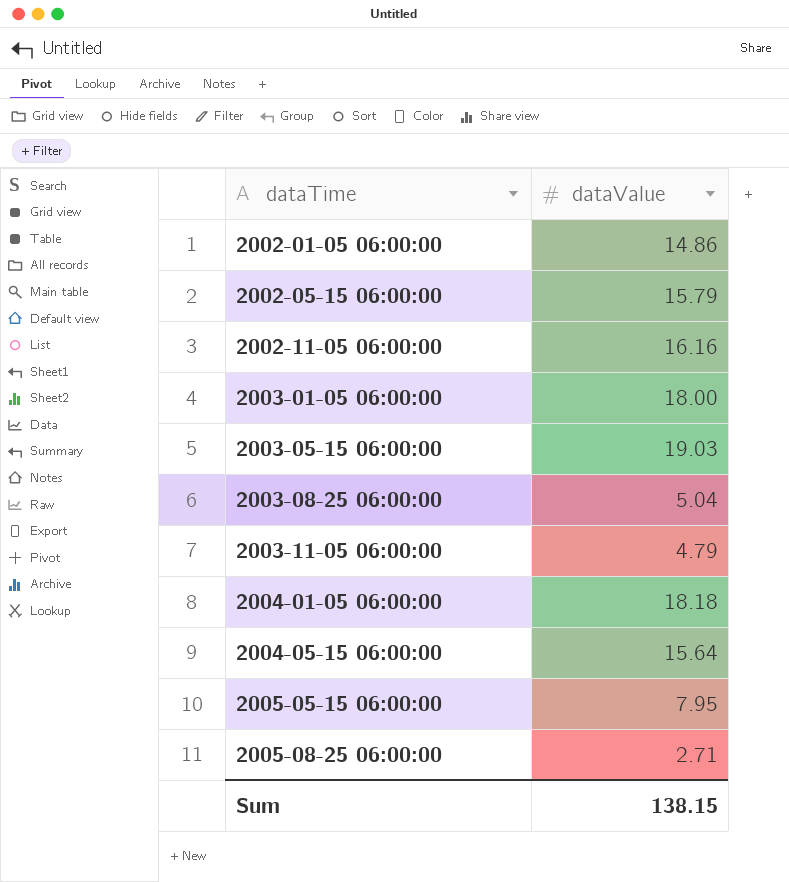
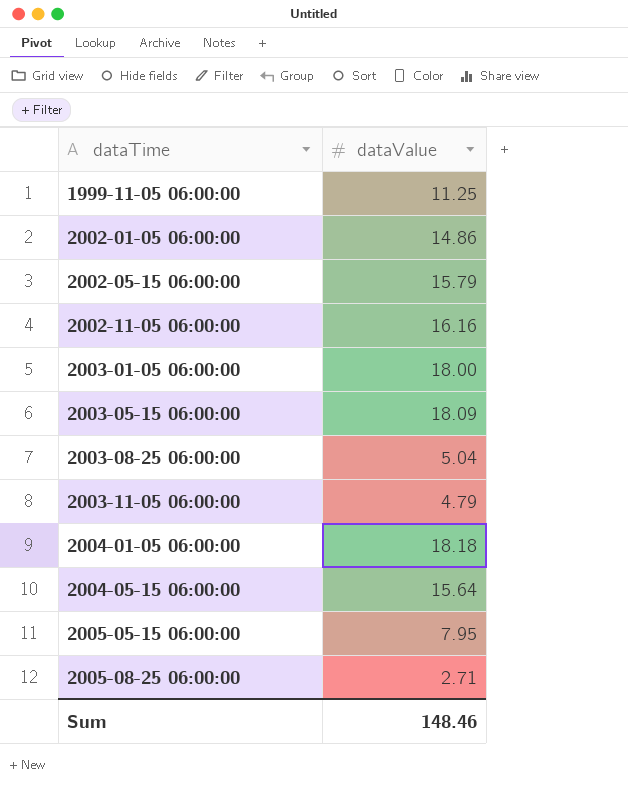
row 1999-11-05 06:00:00: none -> 11.25
2003-05-15 06:00:00 | dataValue: 19.03 -> 18.09
Sum | dataValue: 138.15 -> 148.46

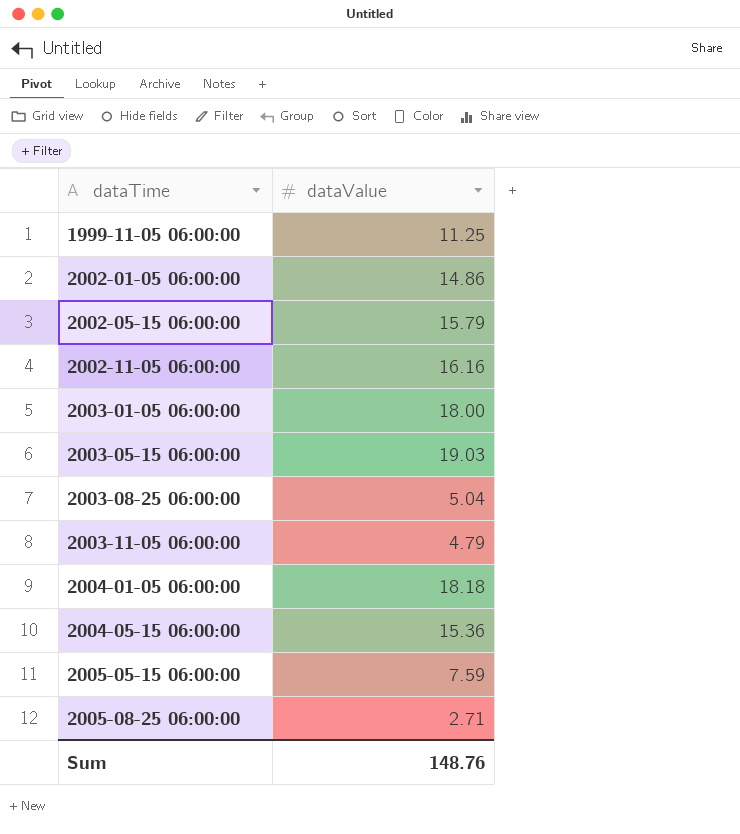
2003-05-15 06:00:00 | dataValue: 18.09 -> 19.03
2004-05-15 06:00:00 | dataValue: 15.64 -> 15.36
2005-05-15 06:00:00 | dataValue: 7.95 -> 7.59
Sum | dataValue: 148.46 -> 148.76

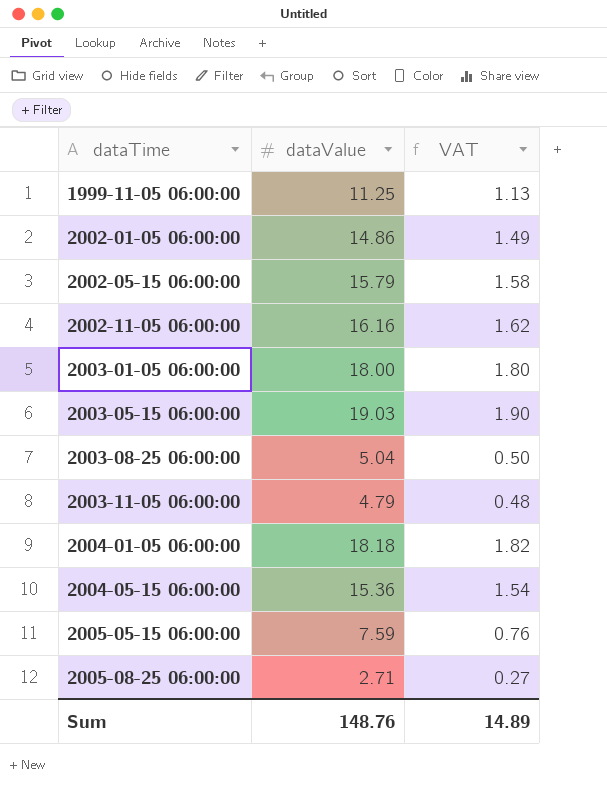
column VAT | formula: none -> [dataValue] * 0.1

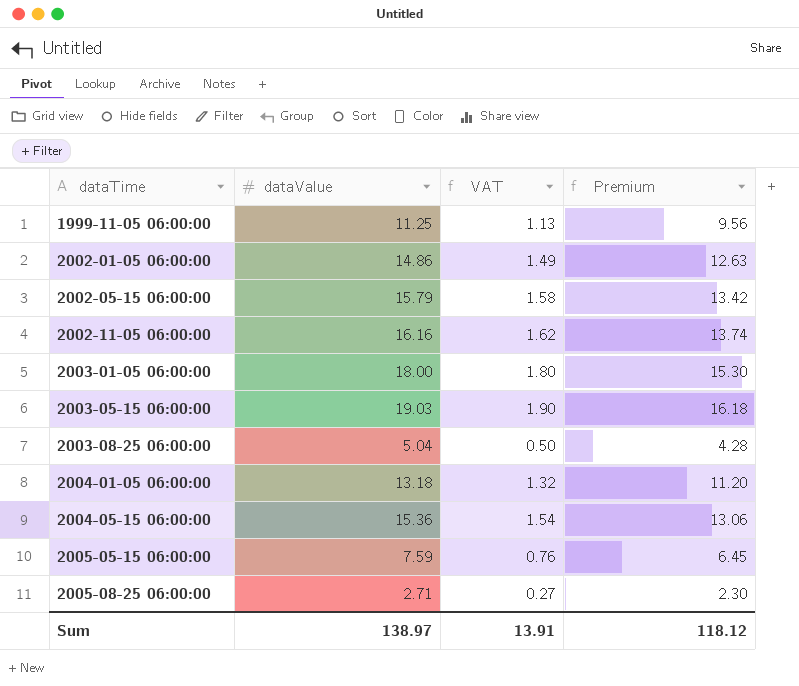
column Premium | formula: none -> [dataValue] * 0.85
row 2003-11-05 06:00:00: 4.79 | 0.48 -> none
2004-01-05 06:00:00 | dataValue: 18.18 -> 13.18
2004-01-05 06:00:00 | VAT: 1.82 -> 1.32
Sum | dataValue: 148.76 -> 138.97
Sum | VAT: 14.89 -> 13.91

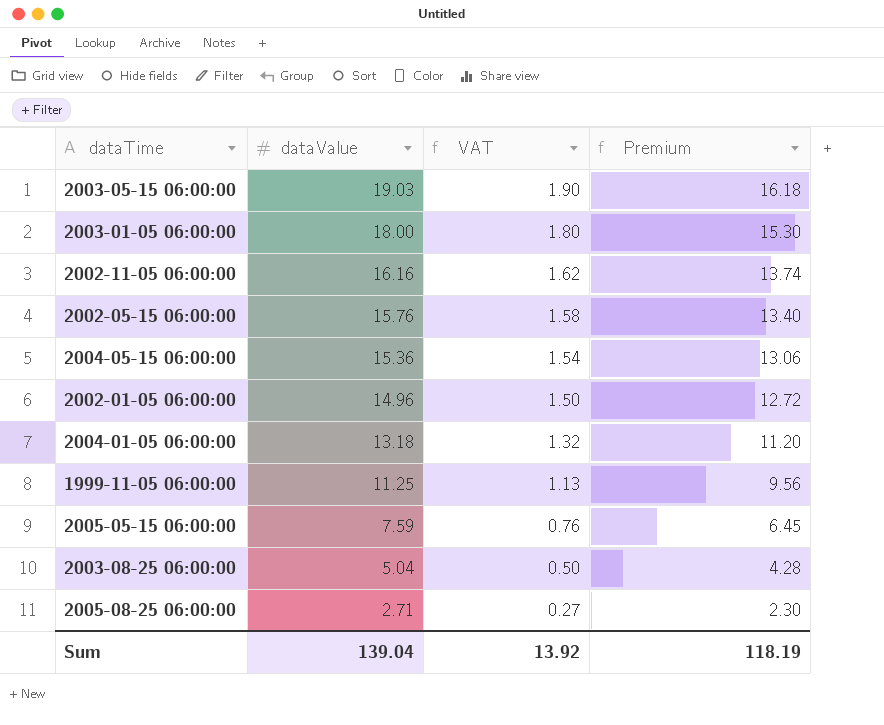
row order: dataTime ascending -> dataValue descending
2002-05-15 06:00:00 | dataValue: 15.79 -> 15.76
2002-05-15 06:00:00 | Premium: 13.42 -> 13.40
2002-01-05 06:00:00 | dataValue: 14.86 -> 14.96
2002-01-05 06:00:00 | VAT: 1.49 -> 1.50
2002-01-05 06:00:00 | Premium: 12.63 -> 12.72
Sum | dataValue: 138.97 -> 139.04
Sum | VAT: 13.91 -> 13.92
Sum | Premium: 118.12 -> 118.19

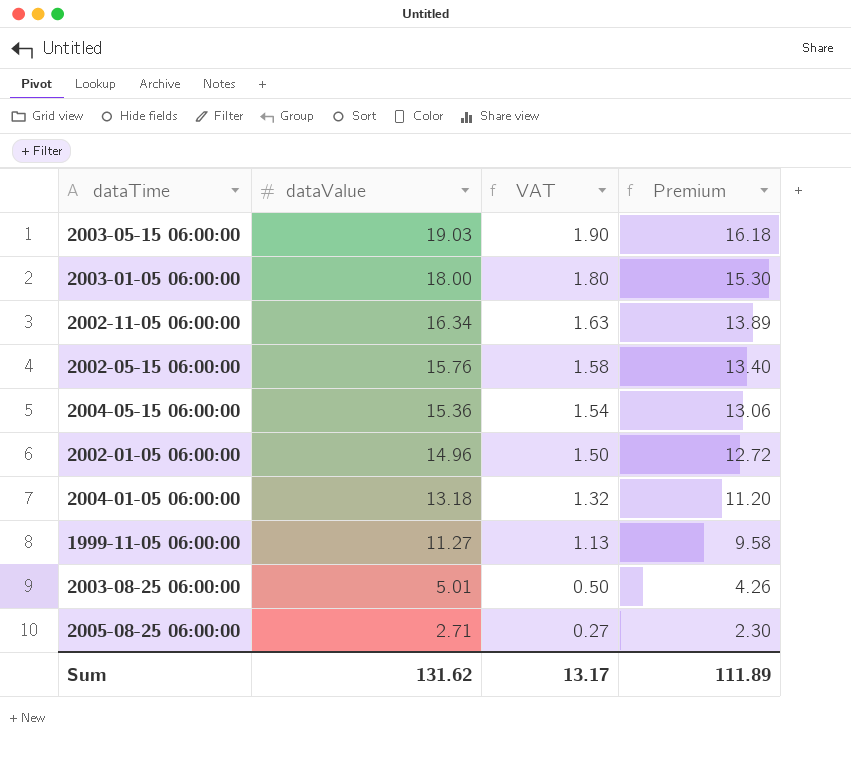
row 2005-05-15 06:00:00: 7.59 | 0.76 | 6.45 -> none
2002-11-05 06:00:00 | dataValue: 16.16 -> 16.34
2002-11-05 06:00:00 | VAT: 1.62 -> 1.63
2002-11-05 06:00:00 | Premium: 13.74 -> 13.89
1999-11-05 06:00:00 | dataValue: 11.25 -> 11.27
1999-11-05 06:00:00 | Premium: 9.56 -> 9.58
2003-08-25 06:00:00 | dataValue: 5.04 -> 5.01
2003-08-25 06:00:00 | Premium: 4.28 -> 4.26
Sum | dataValue: 139.04 -> 131.62
Sum | VAT: 13.92 -> 13.17
Sum | Premium: 118.19 -> 111.89

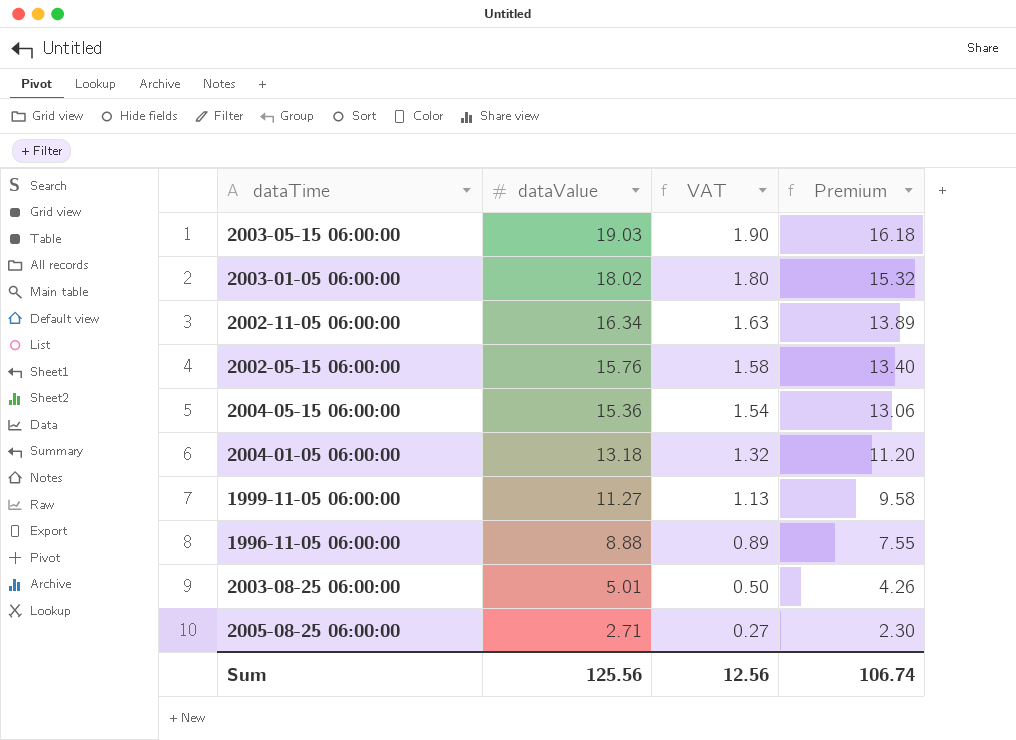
row 2002-01-05 06:00:00: 14.96 | 1.50 | 12.72 -> none
2003-01-05 06:00:00 | dataValue: 18.00 -> 18.02
2003-01-05 06:00:00 | Premium: 15.30 -> 15.32
row 1996-11-05 06:00:00: none -> 8.88 | 0.89 | 7.55
Sum | dataValue: 131.62 -> 125.56
Sum | VAT: 13.17 -> 12.56
Sum | Premium: 111.89 -> 106.74

